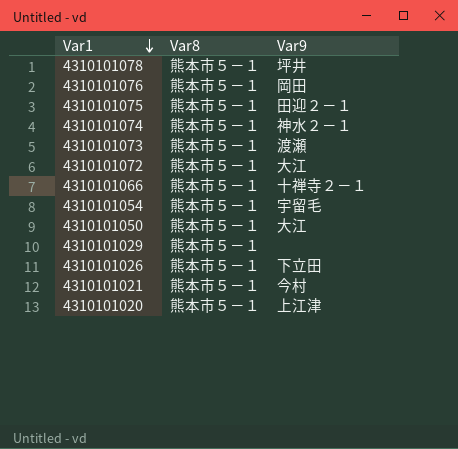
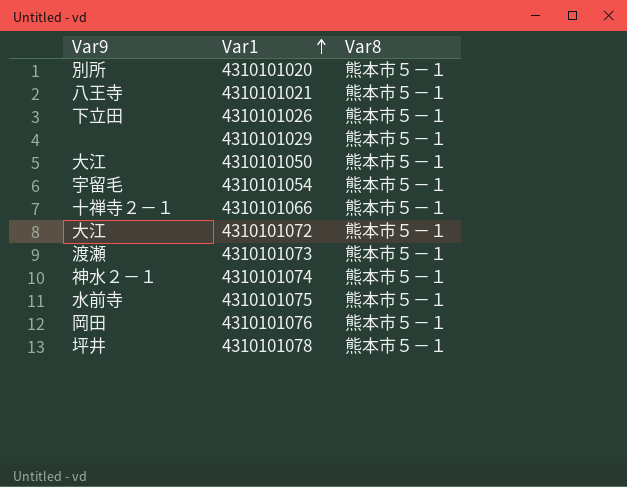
row order: Var1 descending -> Var1 ascending
column Var9 | position: 3 -> 1
4310101020 | Var9: 上江津 -> 別所
4310101021 | Var9: 今村 -> 八王寺
4310101075 | Var9: 田迎２－１ -> 水前寺

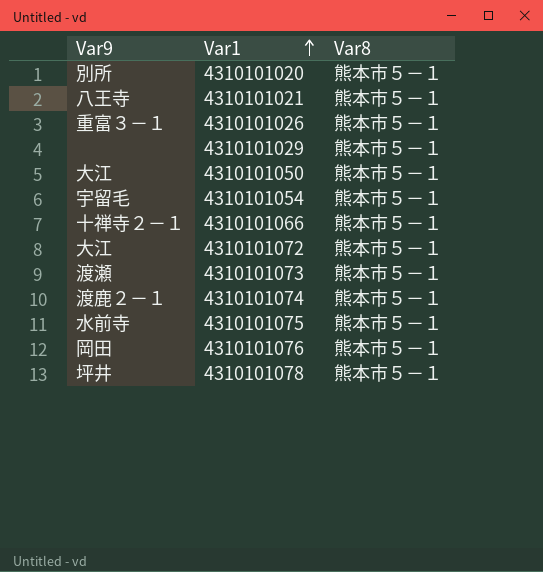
4310101026 | Var9: 下立田 -> 重富３－１
4310101074 | Var9: 神水２－１ -> 渡鹿２－１

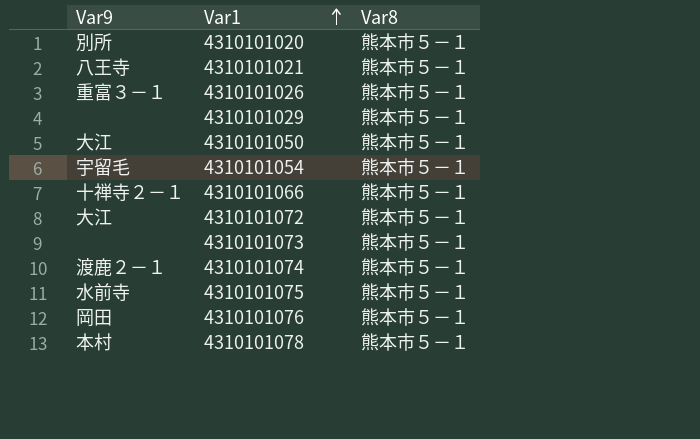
4310101073 | Var9: 渡瀬 -> none
4310101078 | Var9: 坪井 -> 本村

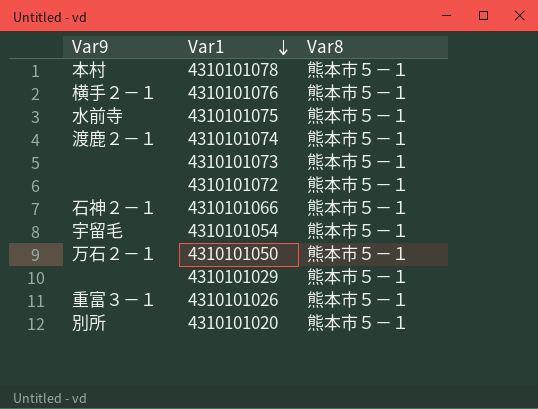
row order: Var1 ascending -> Var1 descending
row 4310101021: 八王寺 | 熊本市５－１ -> none
4310101076 | Var9: 岡田 -> 横手２－１
4310101072 | Var9: 大江 -> none
4310101066 | Var9: 十禅寺２－１ -> 石神２－１
4310101050 | Var9: 大江 -> 万石２－１

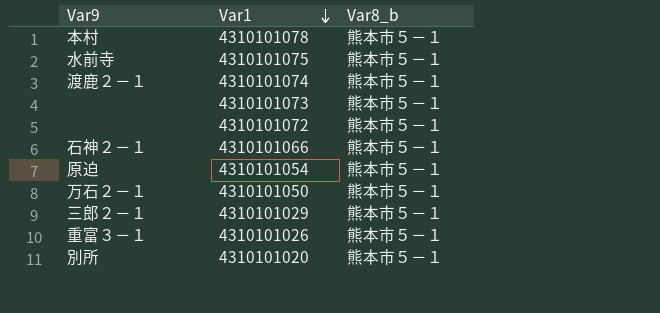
column name: Var8 -> Var8_b
row 4310101076: 横手２－１ | 熊本市５－１ -> none
4310101054 | Var9: 宇留毛 -> 原迫
4310101029 | Var9: none -> 三郎２－１

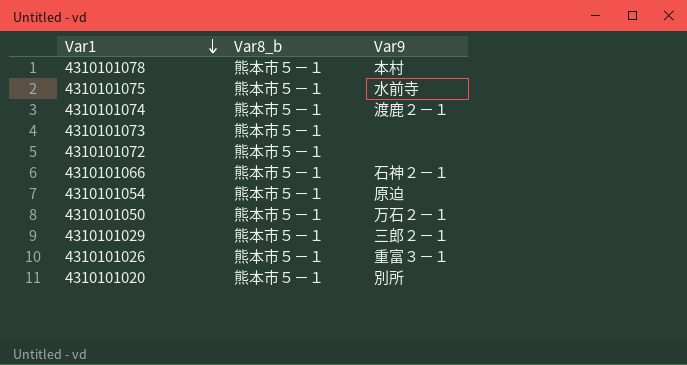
column Var9 | position: 1 -> 3

